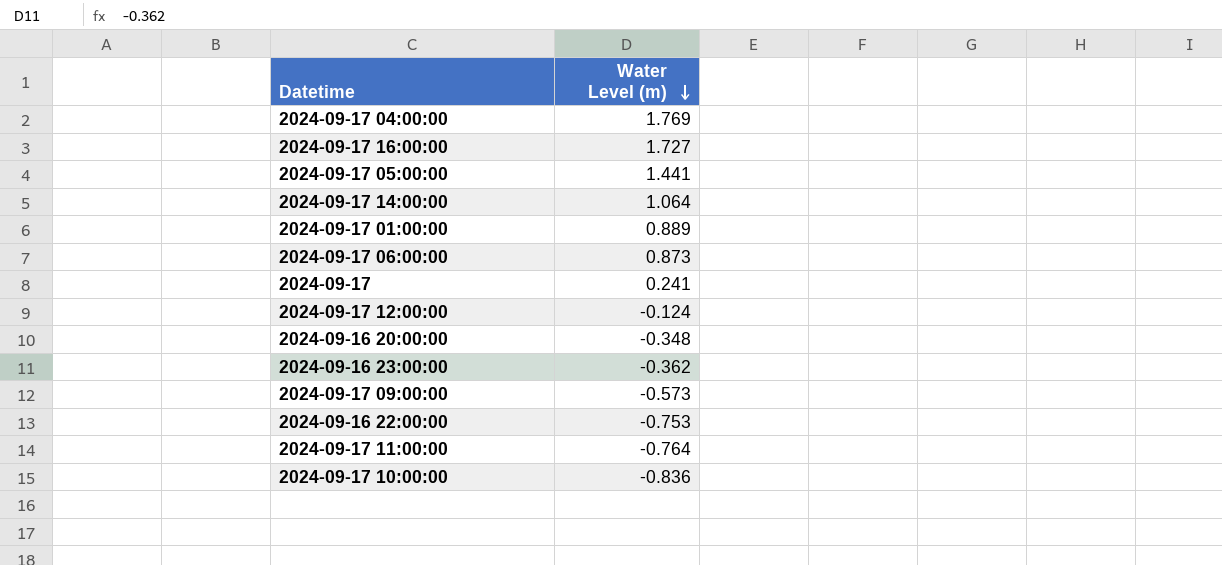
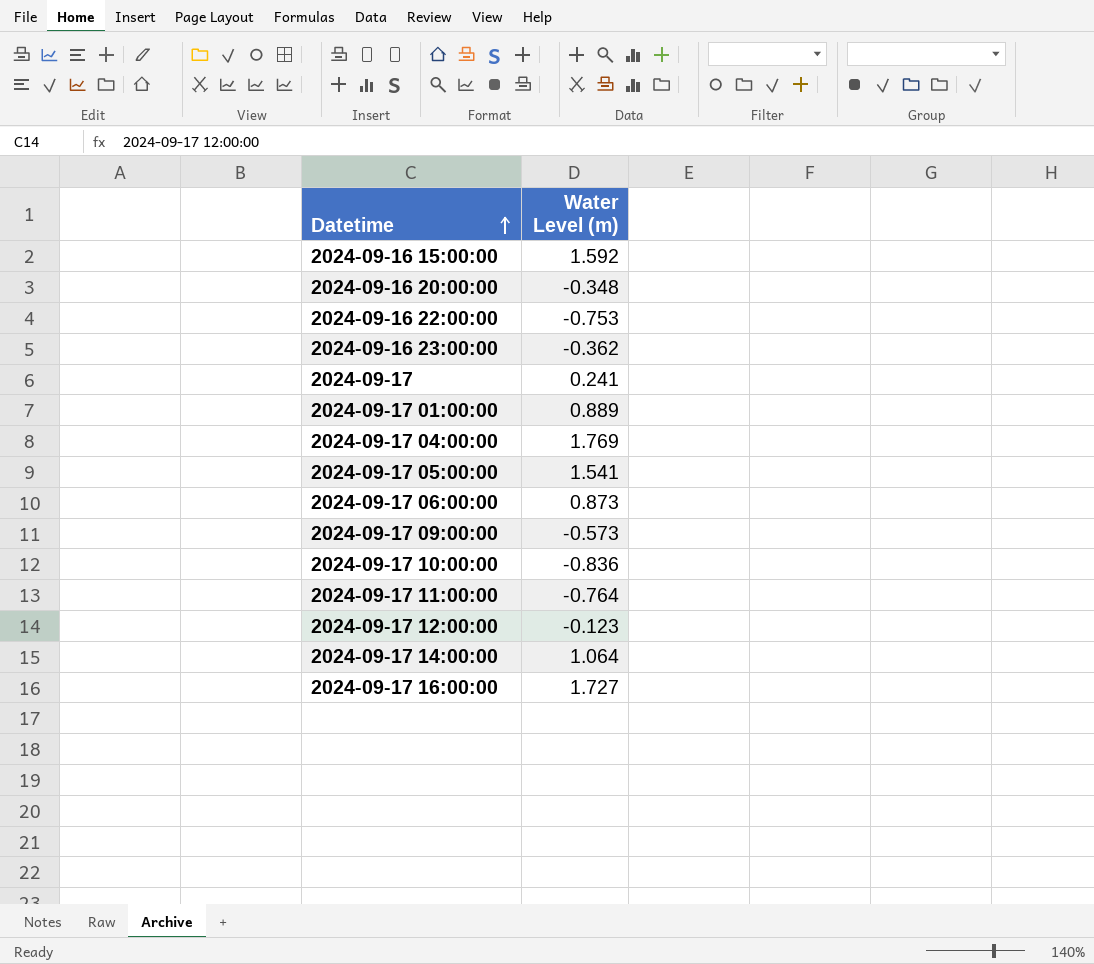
row order: Water Level (m) descending -> Datetime ascending
row 2024-09-16 15:00:00: none -> 1.592
2024-09-17 05:00:00 | Water Level (m): 1.441 -> 1.541
2024-09-17 12:00:00 | Water Level (m): -0.124 -> -0.123

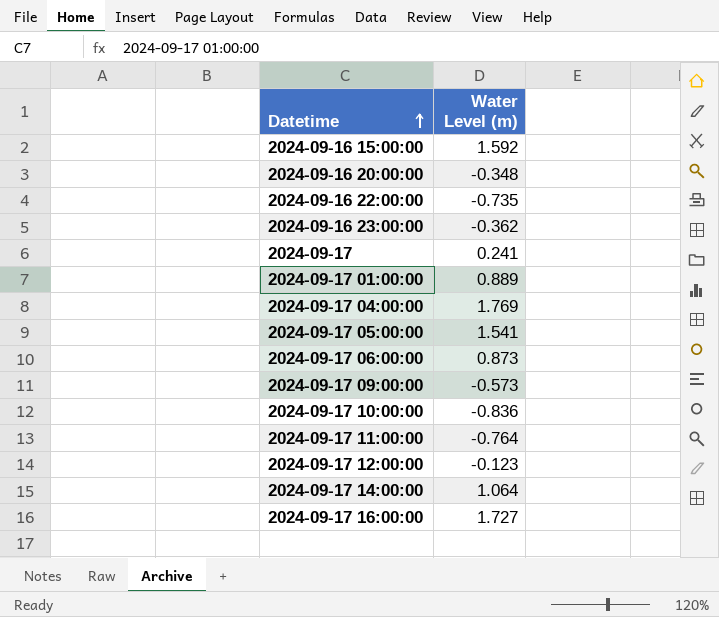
2024-09-16 22:00:00 | Water Level (m): -0.753 -> -0.735

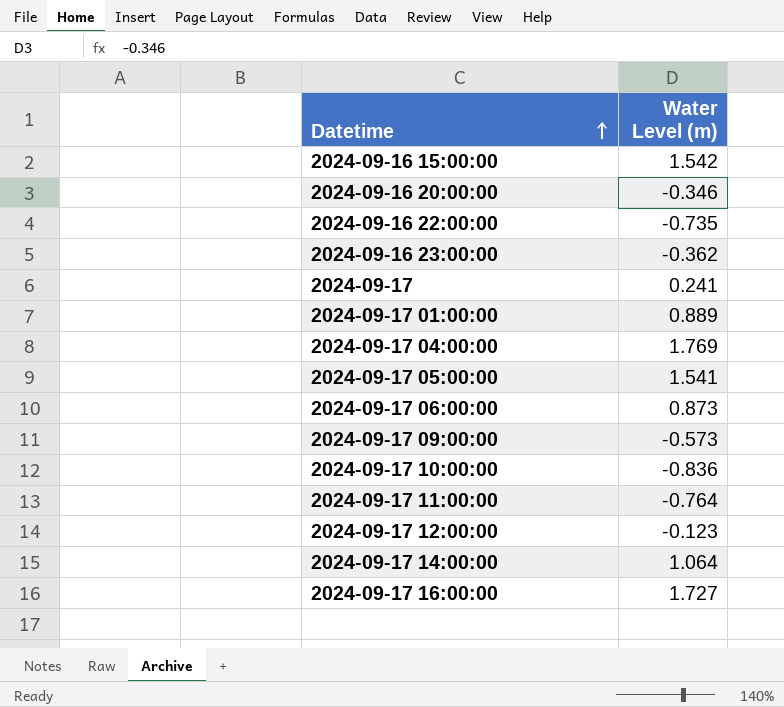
2024-09-16 15:00:00 | Water Level (m): 1.592 -> 1.542
2024-09-16 20:00:00 | Water Level (m): -0.348 -> -0.346

